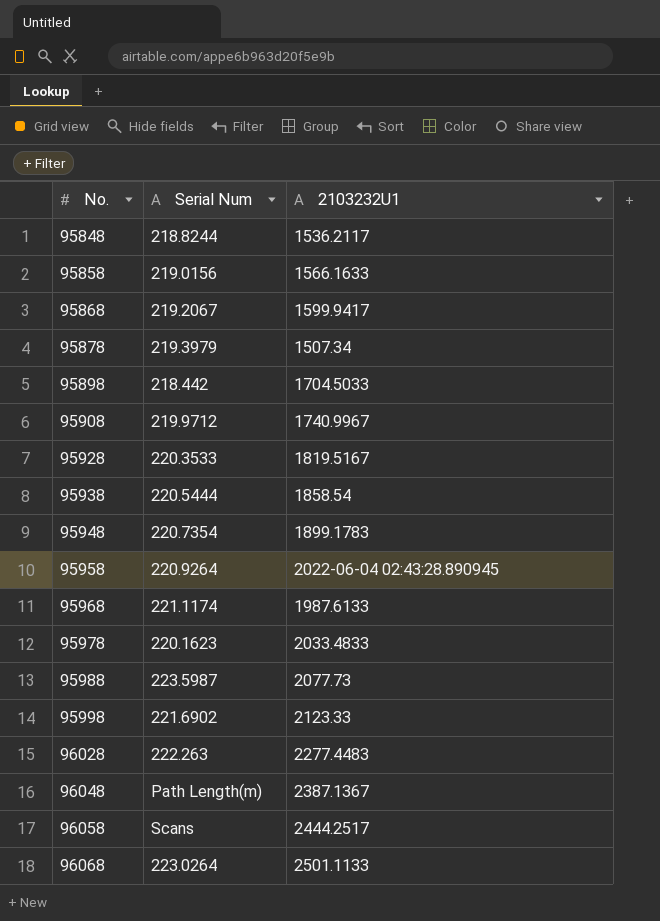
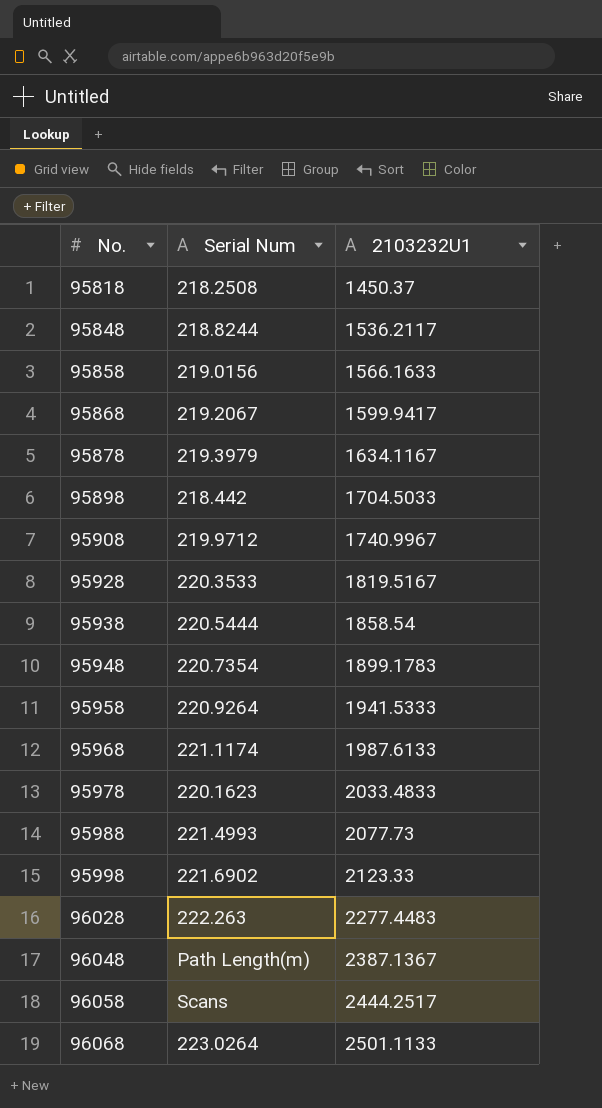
row 95818: none -> 218.2508 | 1450.37
95878 | 2103232U1: 1507.34 -> 1634.1167
95958 | 2103232U1: 2022-06-04 02:43:28.890945 -> 1941.5333
95988 | Serial Num: 223.5987 -> 221.4993

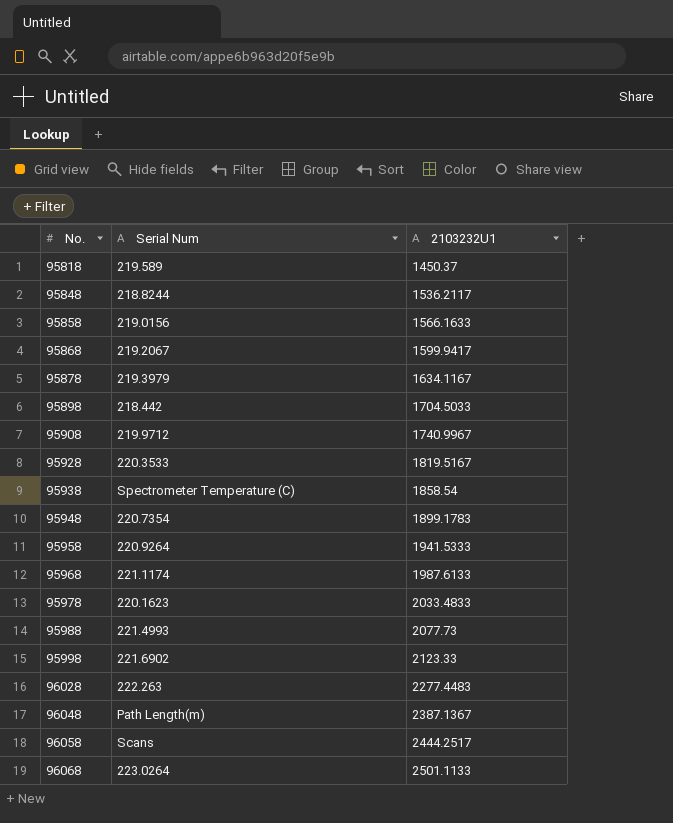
95818 | Serial Num: 218.2508 -> 219.589
95938 | Serial Num: 220.5444 -> Spectrometer Temperature (C)

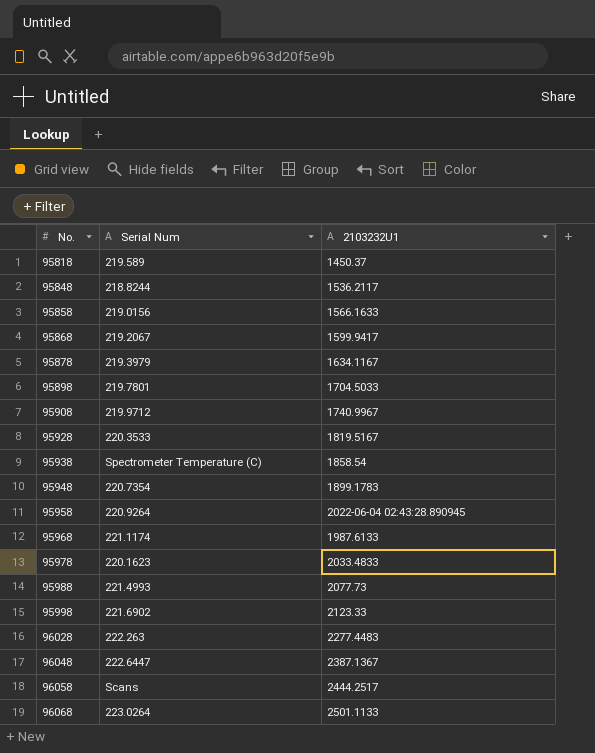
95898 | Serial Num: 218.442 -> 219.7801
95958 | 2103232U1: 1941.5333 -> 2022-06-04 02:43:28.890945
96048 | Serial Num: Path Length(m) -> 222.6447

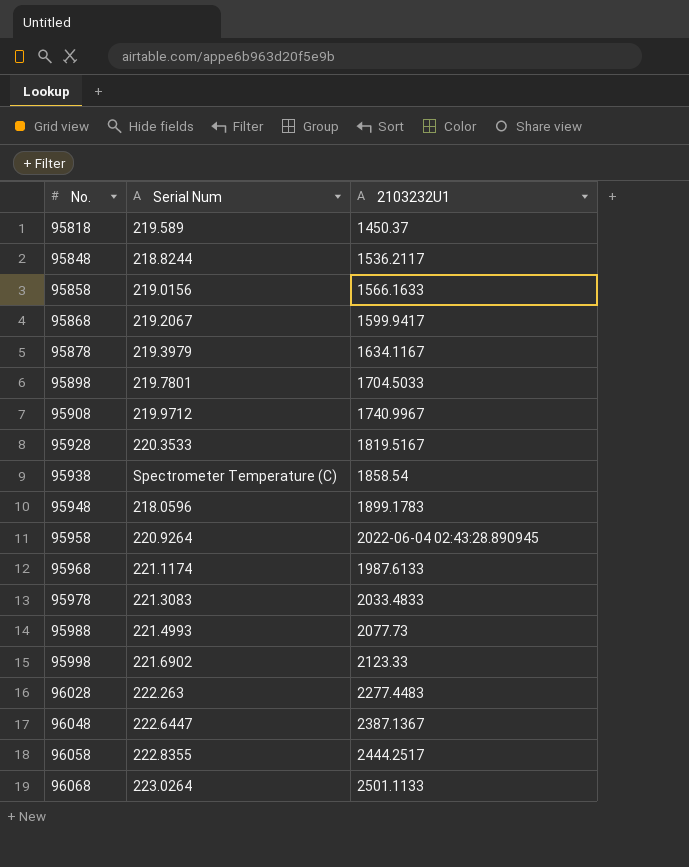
95948 | Serial Num: 220.7354 -> 218.0596
95978 | Serial Num: 220.1623 -> 221.3083
96058 | Serial Num: Scans -> 222.8355

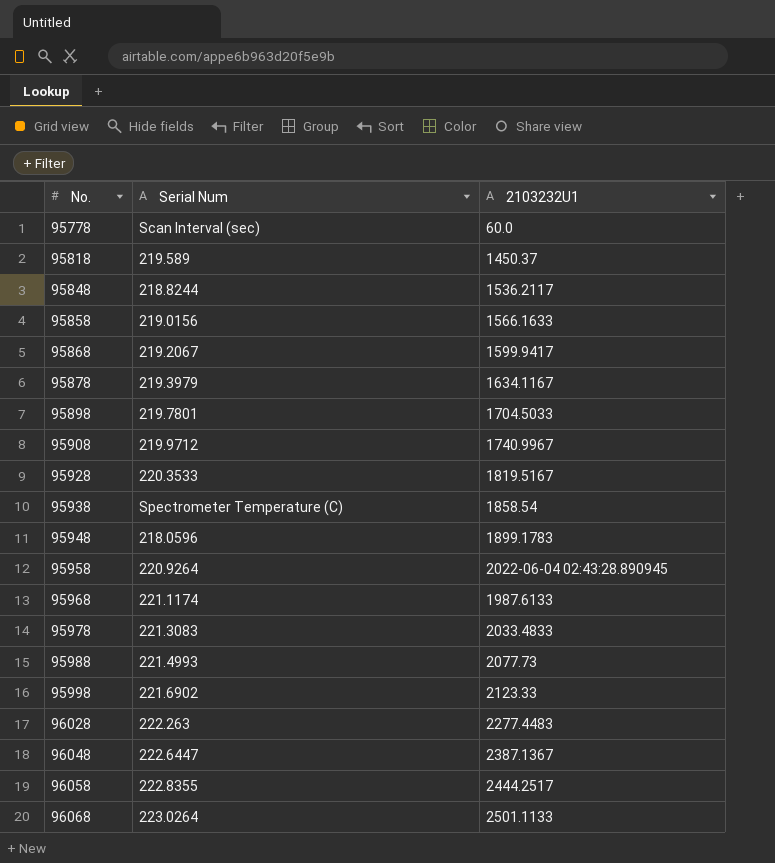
row 95778: none -> Scan Interval (sec) | 60.0

